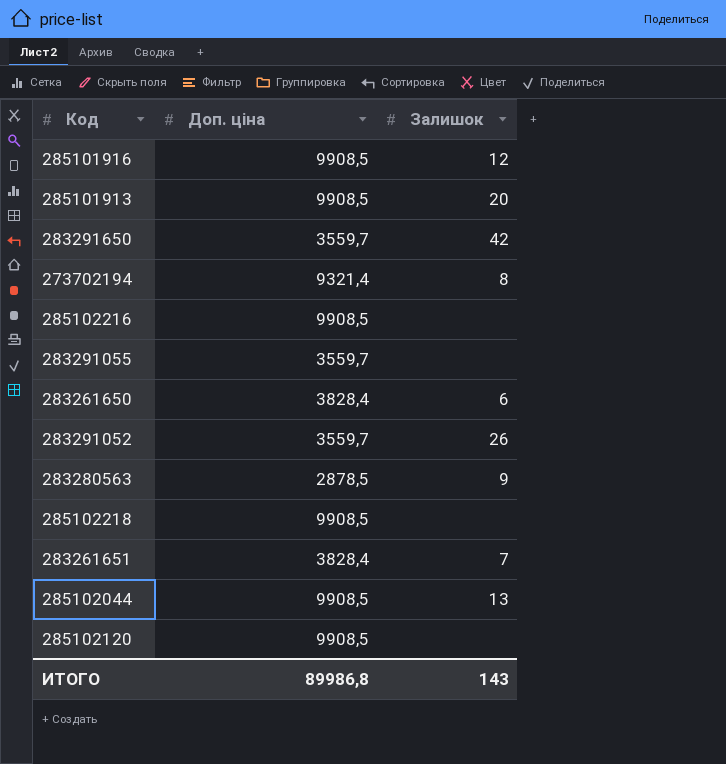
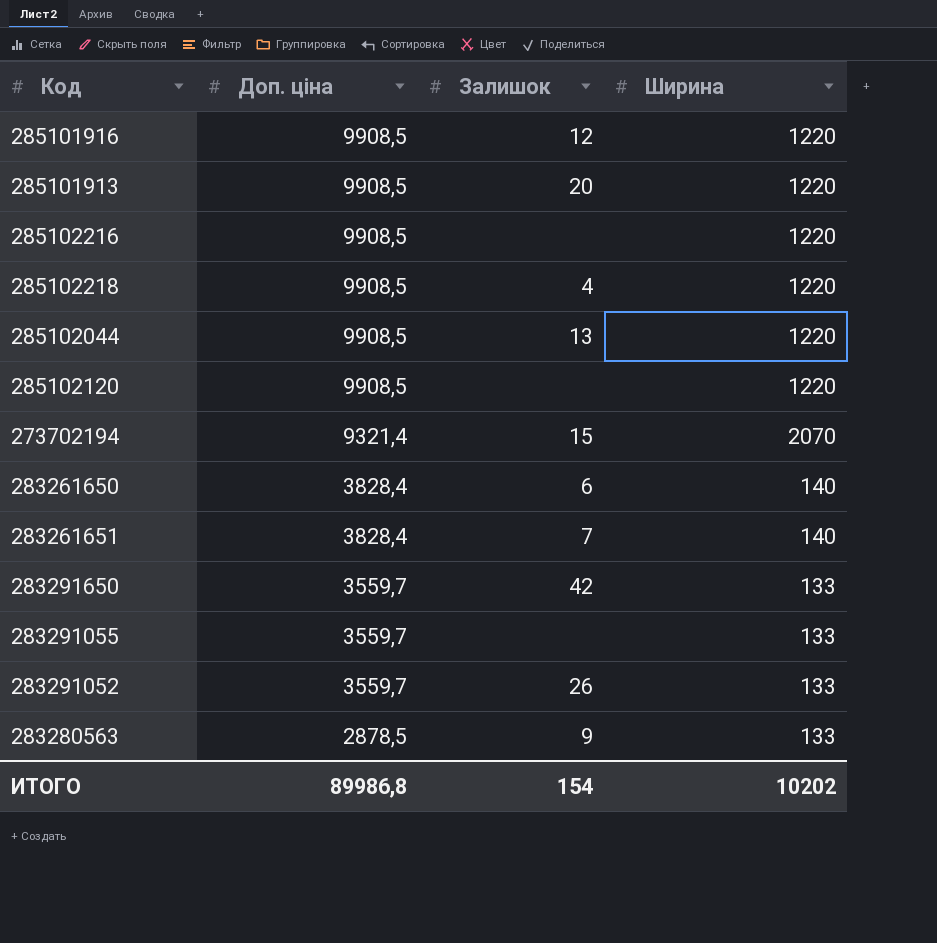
row order: none -> Доп. ціна descending
column Ширина | position: none -> 4
285102218 | Залишок: none -> 4
273702194 | Залишок: 8 -> 15
ИТОГО | Залишок: 143 -> 154

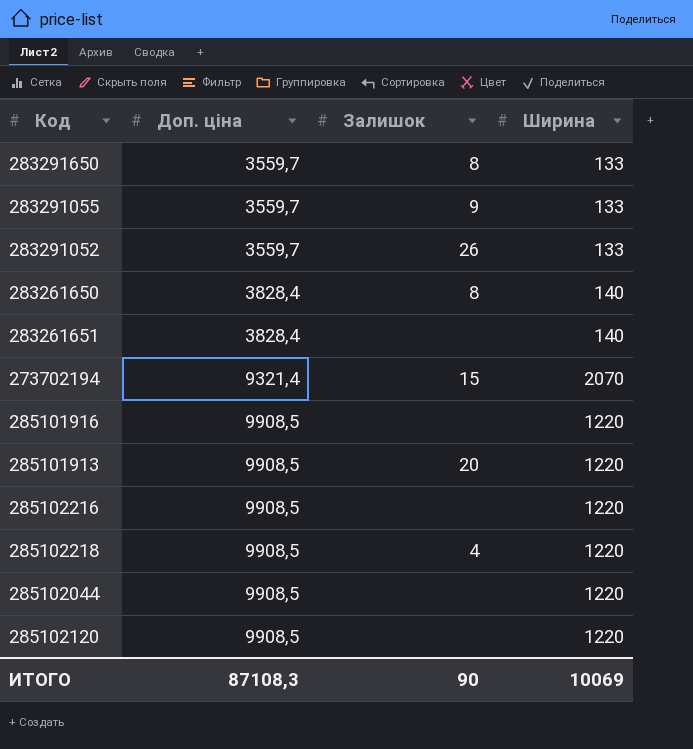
row order: Доп. ціна descending -> Доп. ціна ascending
row 283280563: 2878,5 | 9 | 133 -> none
283291650 | Залишок: 42 -> 8
283291055 | Залишок: none -> 9
283261650 | Залишок: 6 -> 8
283261651 | Залишок: 7 -> none
285101916 | Залишок: 12 -> none
285102044 | Залишок: 13 -> none
ИТОГО | Доп. ціна: 89986,8 -> 87108,3
ИТОГО | Залишок: 154 -> 90
ИТОГО | Ширина: 10202 -> 10069

